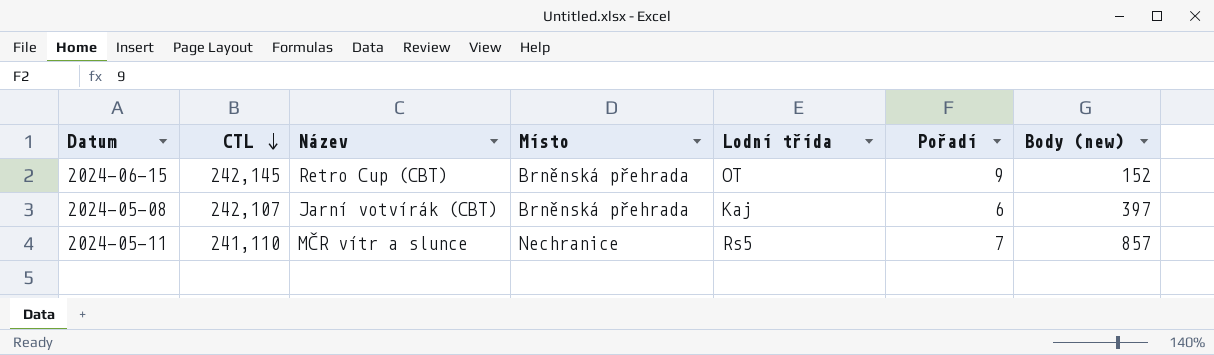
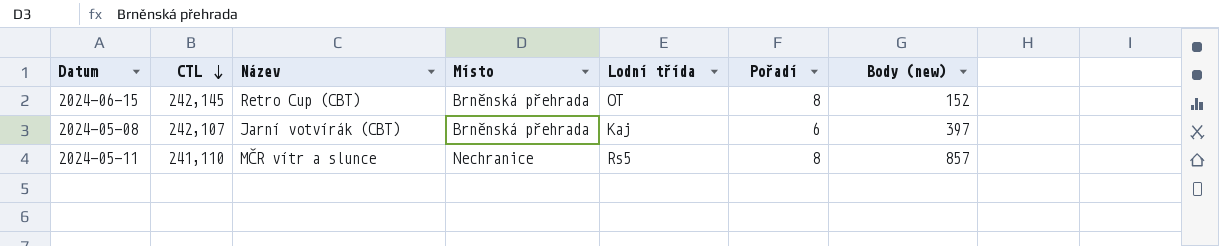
2024-06-15 | Pořadí: 9 -> 8
2024-05-11 | Pořadí: 7 -> 8

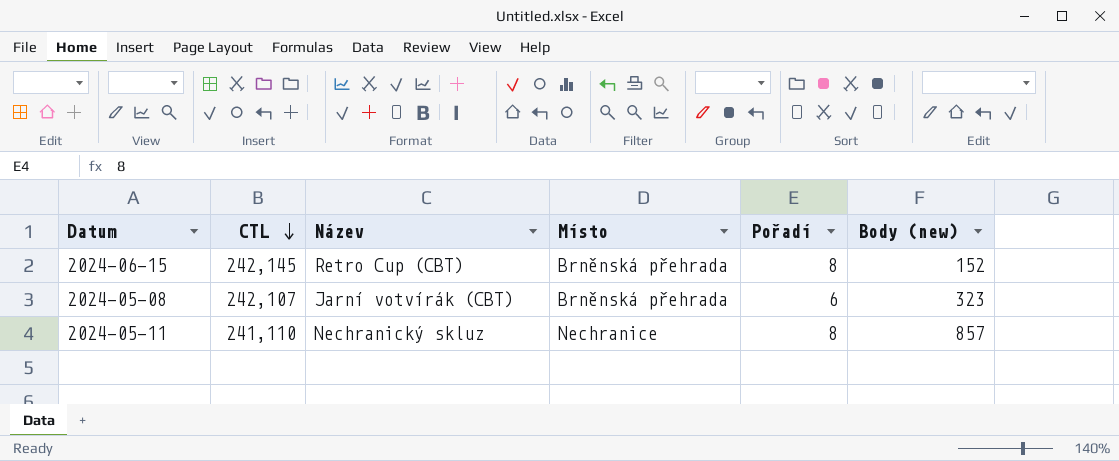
column Lodní třída | position: 5 -> none
2024-05-08 | Body (new): 397 -> 323
2024-05-11 | Název: MČR vítr a slunce -> Nechranický skluz

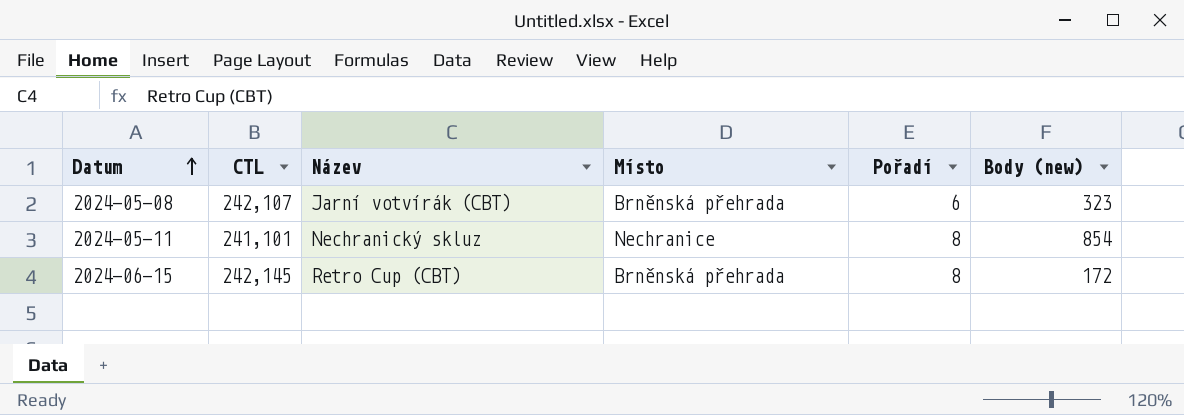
row order: CTL descending -> Datum ascending
2024-05-11 | CTL: 241,110 -> 241,101
2024-05-11 | Body (new): 857 -> 854
2024-06-15 | Body (new): 152 -> 172

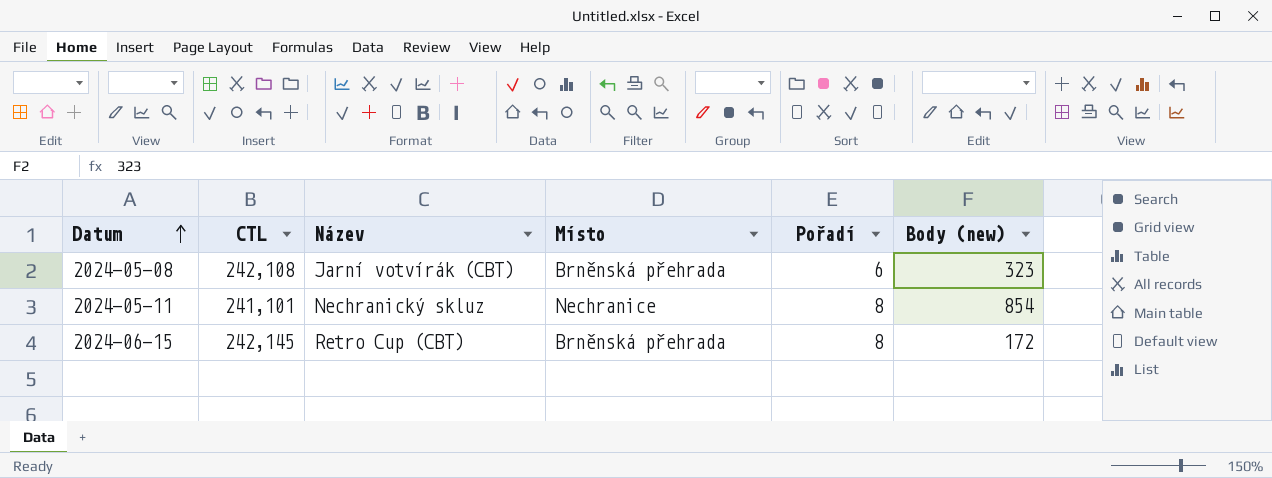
2024-05-08 | CTL: 242,107 -> 242,108

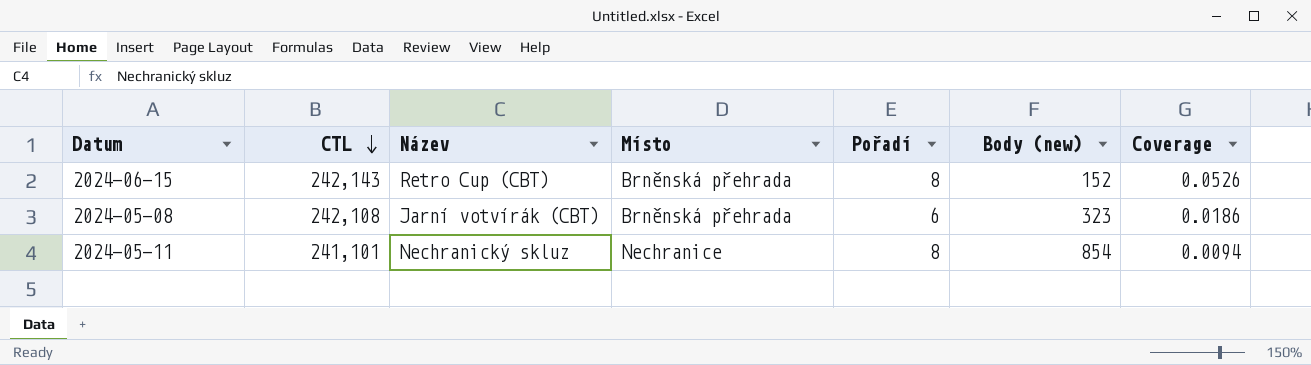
row order: Datum ascending -> CTL descending
column Coverage | formula: none -> [Pořadí] / [Body (new)]
2024-06-15 | CTL: 242,145 -> 242,143
2024-06-15 | Body (new): 172 -> 152

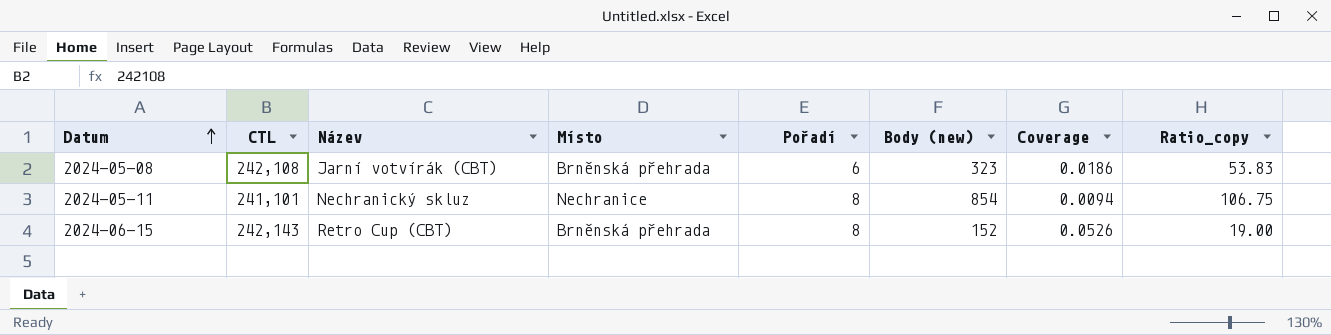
row order: CTL descending -> Datum ascending
column Ratio_copy | formula: none -> [Body (new)] / [Pořadí]

